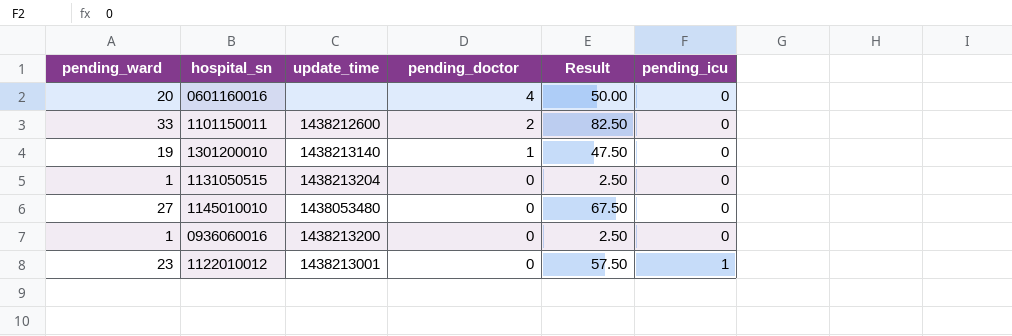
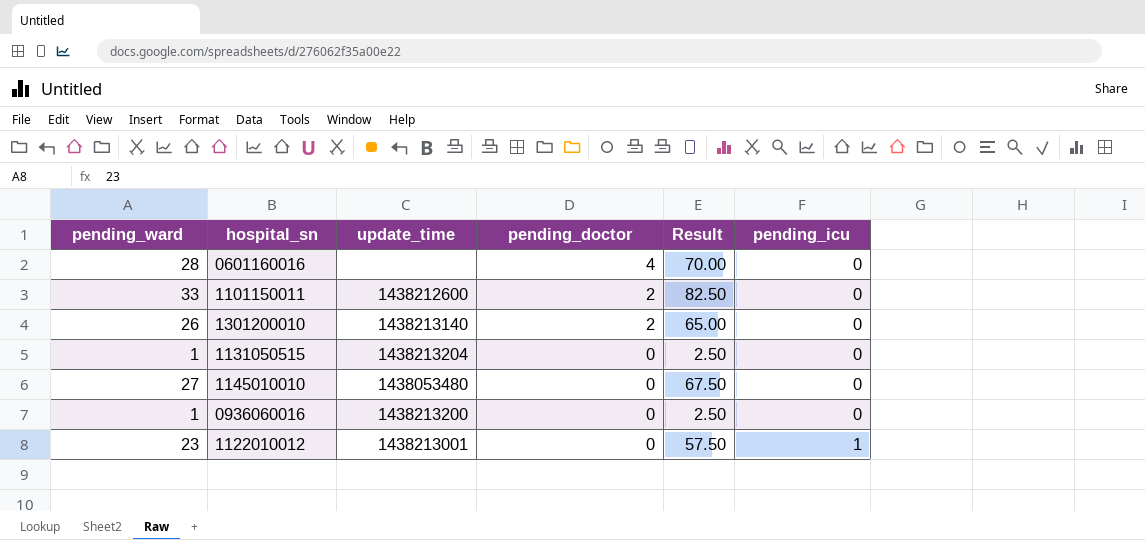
0601160016 | pending_ward: 20 -> 28
0601160016 | Result: 50.00 -> 70.00
1301200010 | pending_ward: 19 -> 26
1301200010 | pending_doctor: 1 -> 2
1301200010 | Result: 47.50 -> 65.00

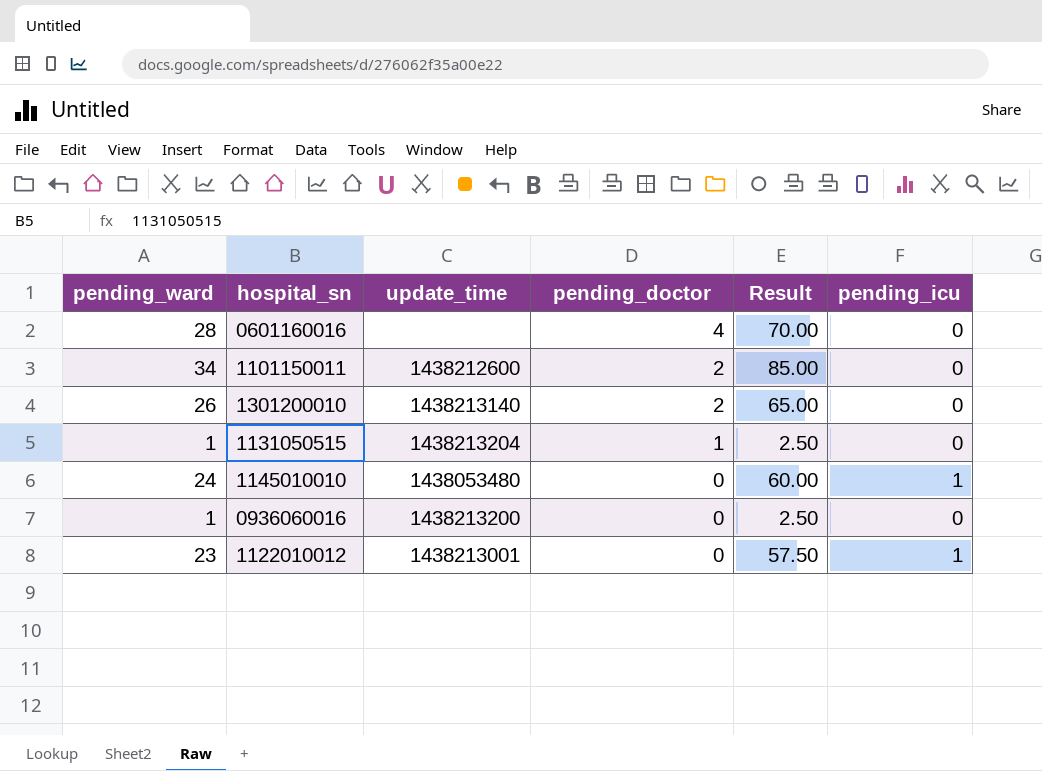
1101150011 | pending_ward: 33 -> 34
1101150011 | Result: 82.50 -> 85.00
1131050515 | pending_doctor: 0 -> 1
1145010010 | pending_ward: 27 -> 24
1145010010 | Result: 67.50 -> 60.00
1145010010 | pending_icu: 0 -> 1

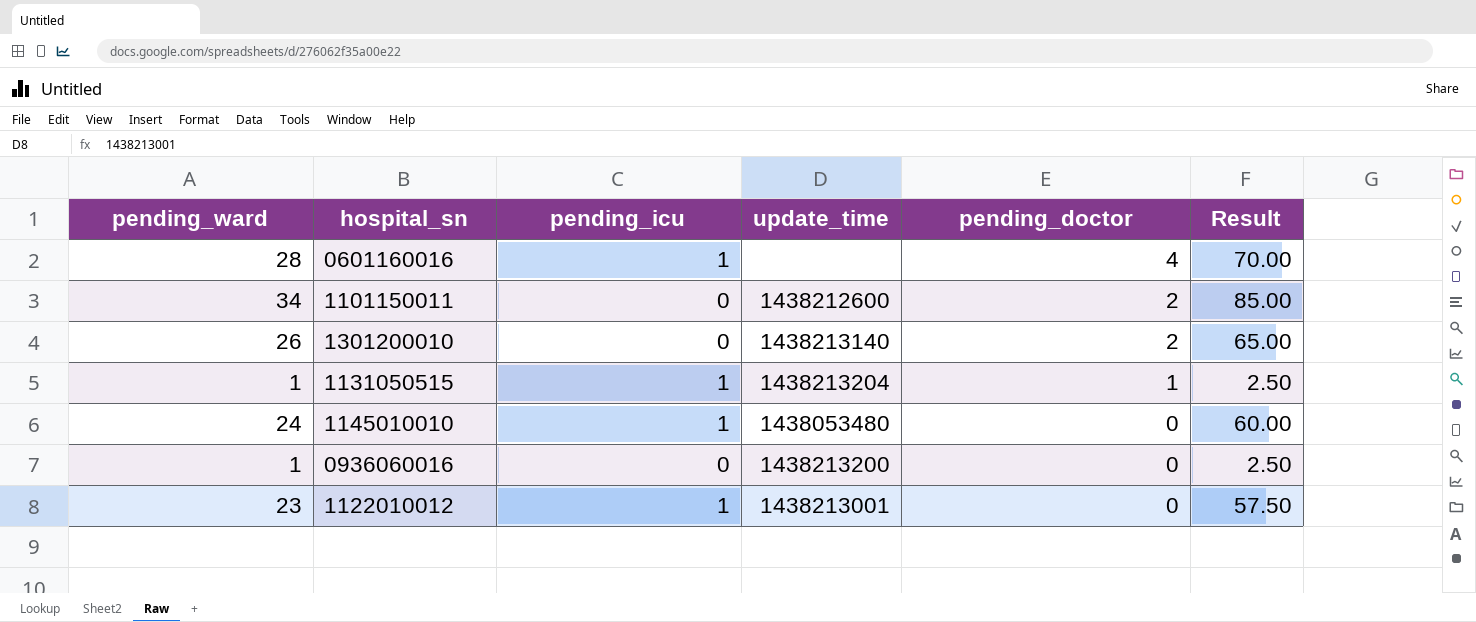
column pending_icu | position: 6 -> 3
0601160016 | pending_icu: 0 -> 1
1131050515 | pending_icu: 0 -> 1

